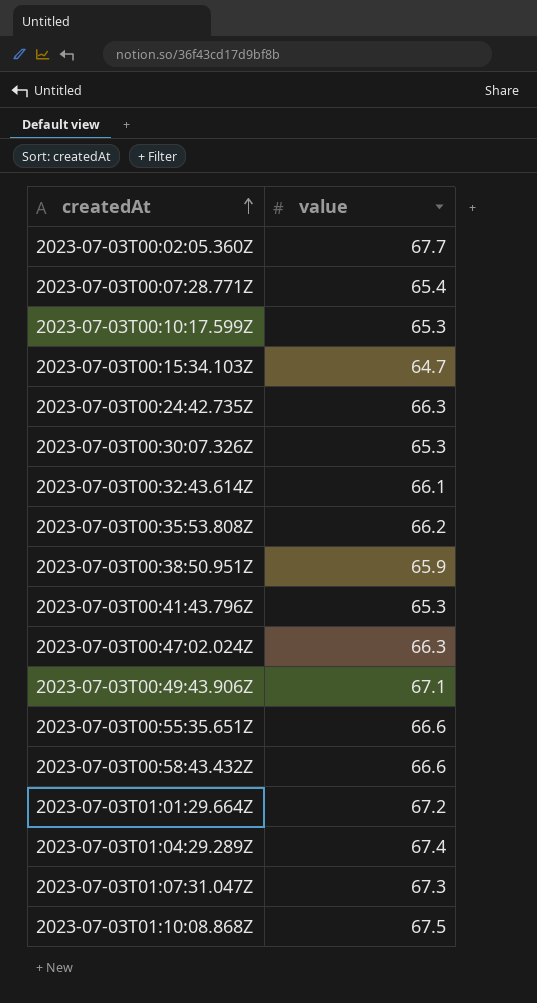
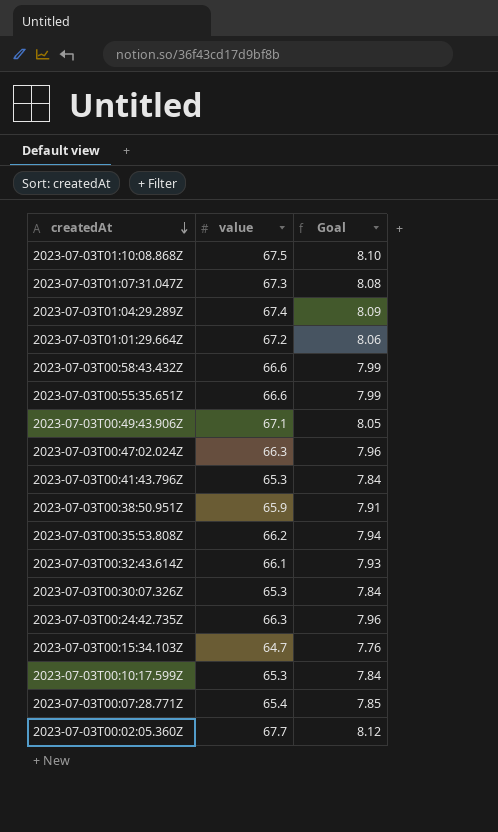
row order: createdAt ascending -> createdAt descending
column Goal | formula: none -> [value] * 0.12

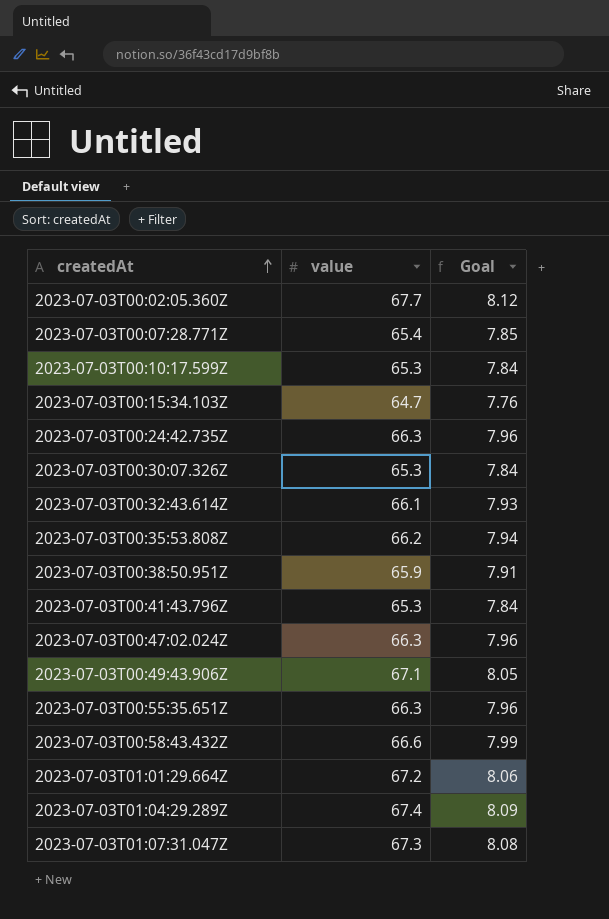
row order: createdAt descending -> createdAt ascending
row 2023-07-03T01:10:08.868Z: 67.5 | 8.10 -> none
2023-07-03T00:55:35.651Z | value: 66.6 -> 66.3
2023-07-03T00:55:35.651Z | Goal: 7.99 -> 7.96

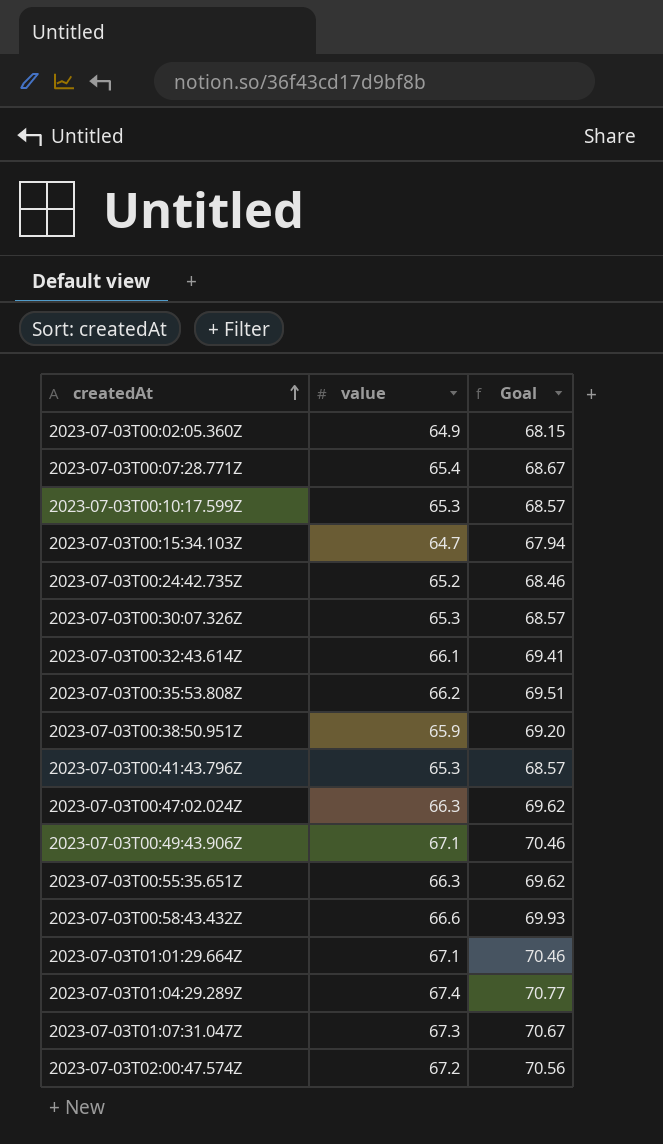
column Goal | formula: [value] * 0.12 -> [value] * 1.05
2023-07-03T00:02:05.360Z | value: 67.7 -> 64.9
2023-07-03T00:24:42.735Z | value: 66.3 -> 65.2
2023-07-03T01:01:29.664Z | value: 67.2 -> 67.1
row 2023-07-03T02:00:47.574Z: none -> 67.2 | 70.56

